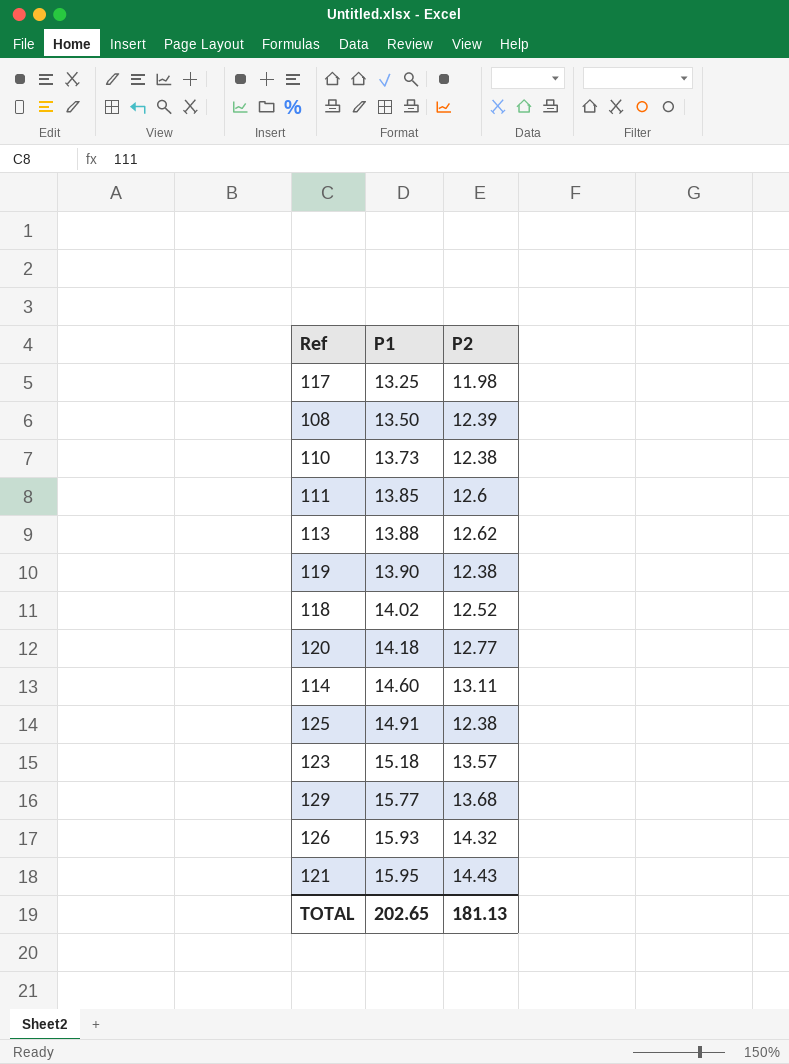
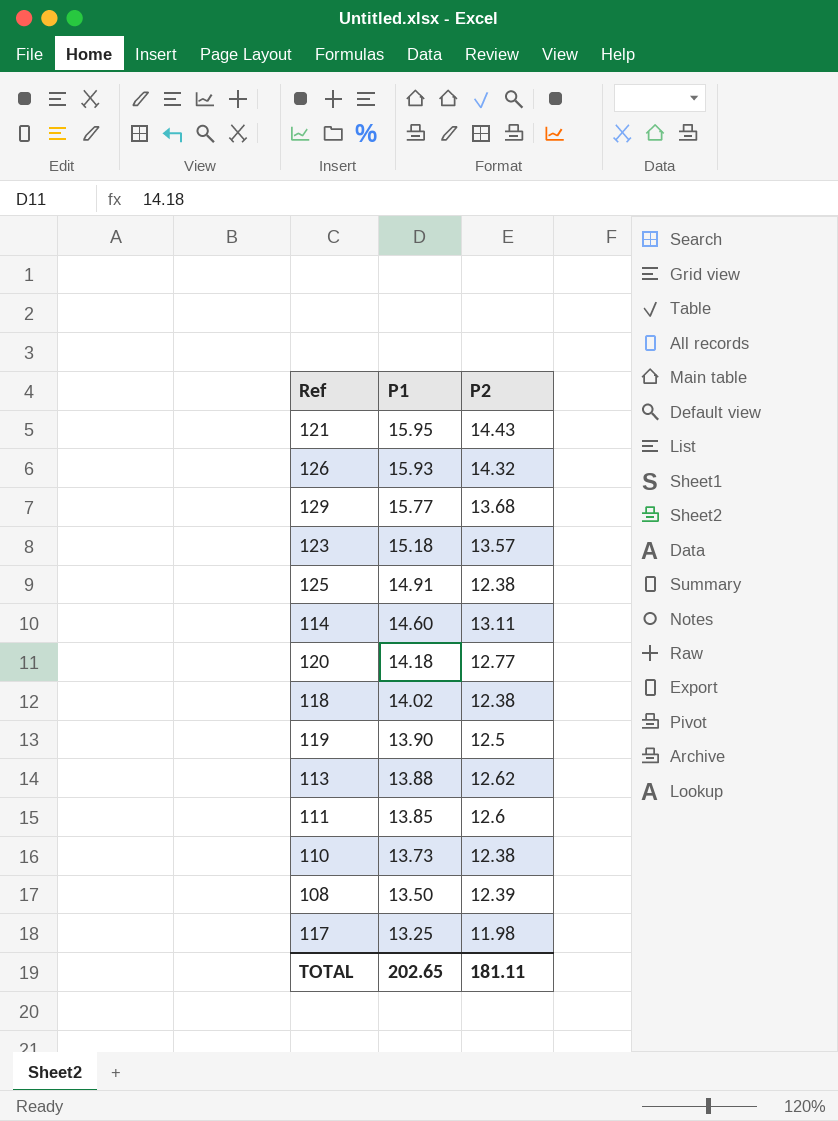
row order: P1 ascending -> P1 descending
118 | P2: 12.52 -> 12.38
119 | P2: 12.38 -> 12.5
TOTAL | P2: 181.13 -> 181.11

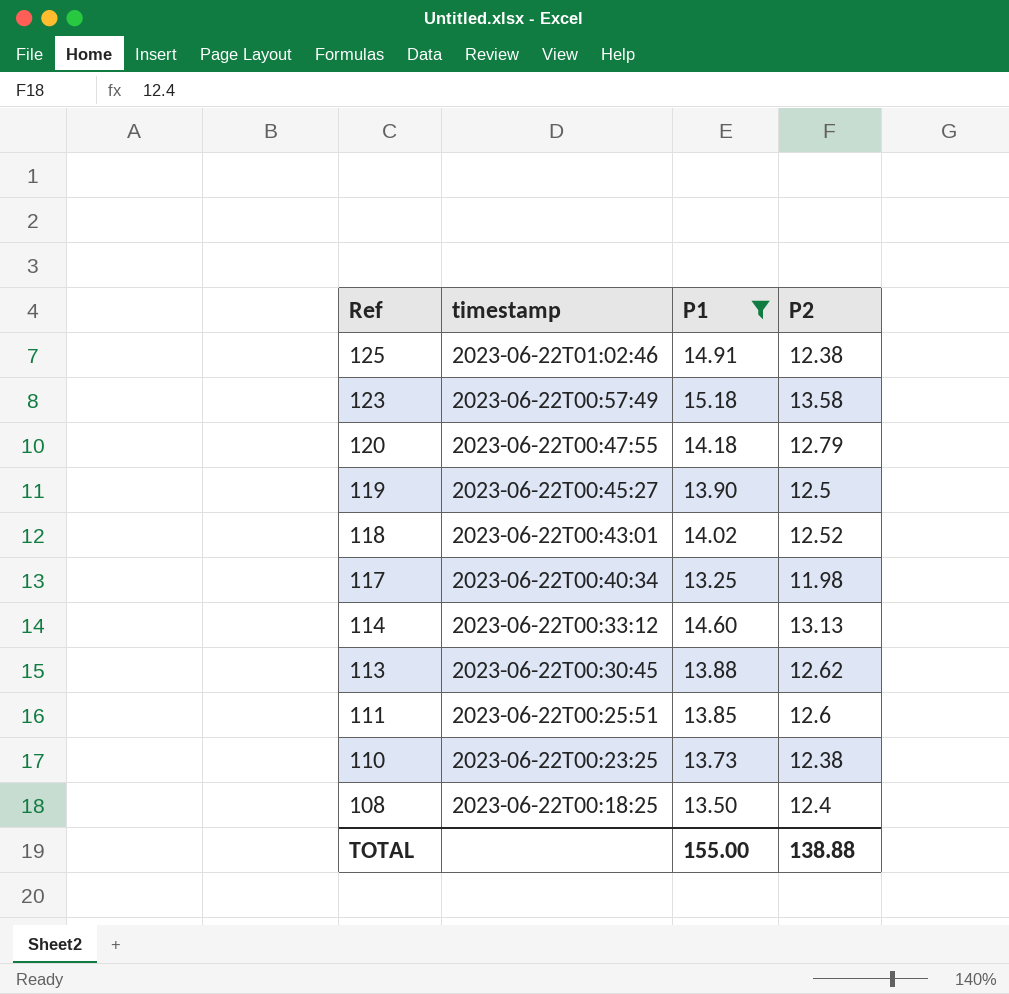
filter: none -> P1 <= 15.18
row order: P1 descending -> Ref descending
column timestamp | position: none -> 2
123 | P2: 13.57 -> 13.58
120 | P2: 12.77 -> 12.79
118 | P2: 12.38 -> 12.52
114 | P2: 13.11 -> 13.13
108 | P2: 12.39 -> 12.4
TOTAL | P1: 202.65 -> 155.00
TOTAL | P2: 181.11 -> 138.88

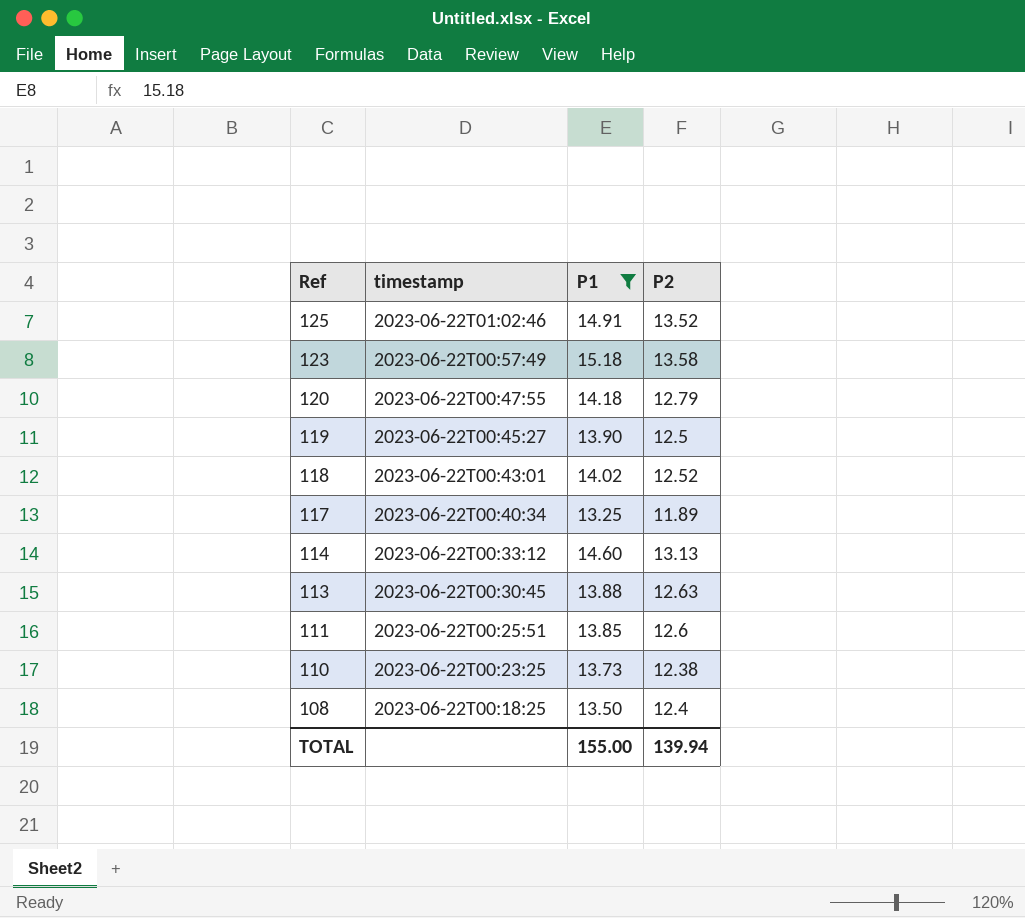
125 | P2: 12.38 -> 13.52
117 | P2: 11.98 -> 11.89
113 | P2: 12.62 -> 12.63
TOTAL | P2: 138.88 -> 139.94

